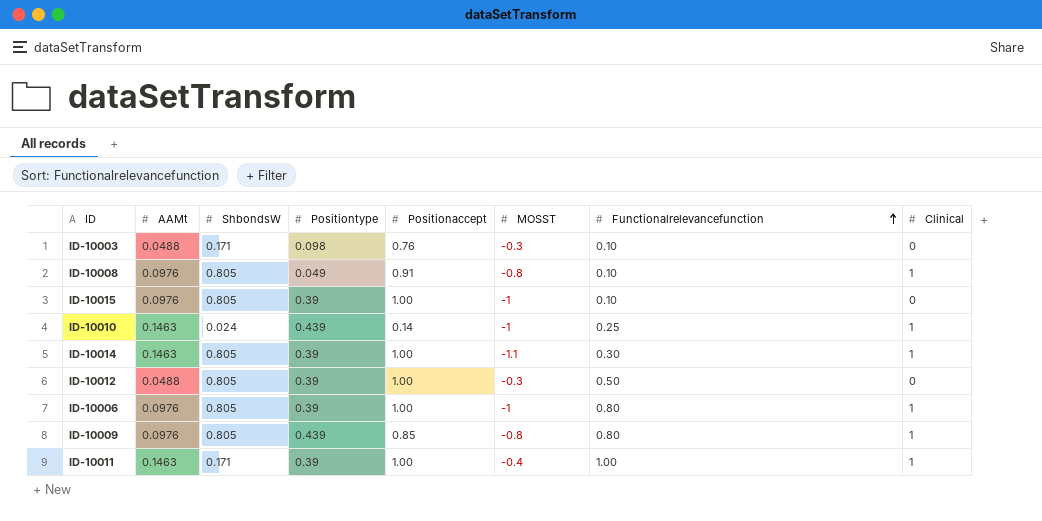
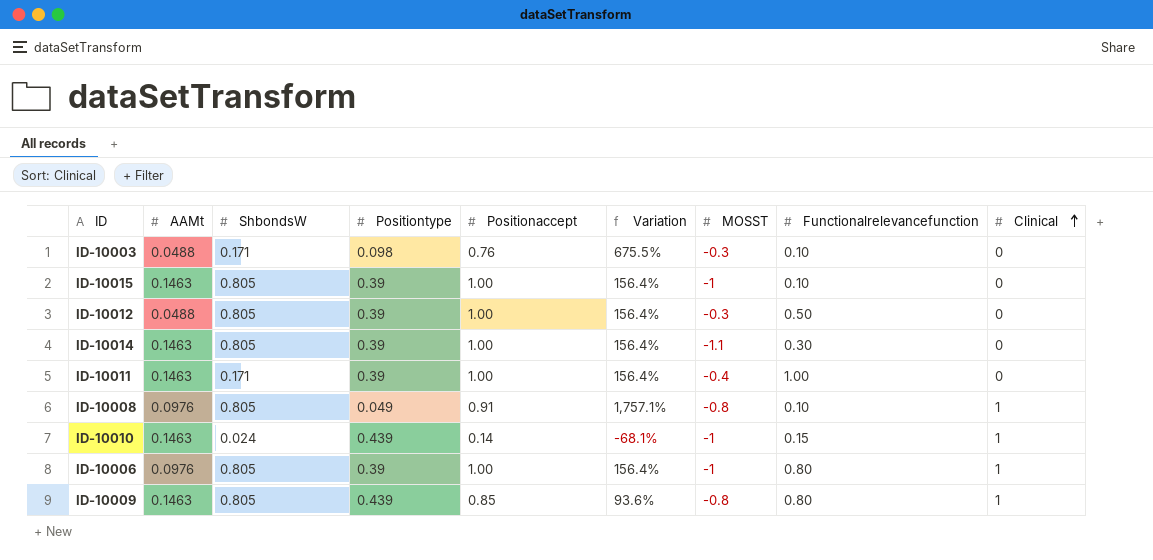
row order: Functionalrelevancefunction ascending -> Clinical ascending
column Variation | formula: none -> ([Positionaccept] - [Positiontype]) / [Positiontype]
ID-10015 | AAMt: 0.0976 -> 0.1463
ID-10014 | Clinical: 1 -> 0
ID-10011 | Clinical: 1 -> 0
ID-10010 | Functionalrelevancefunction: 0.25 -> 0.15
ID-10009 | AAMt: 0.0976 -> 0.1463

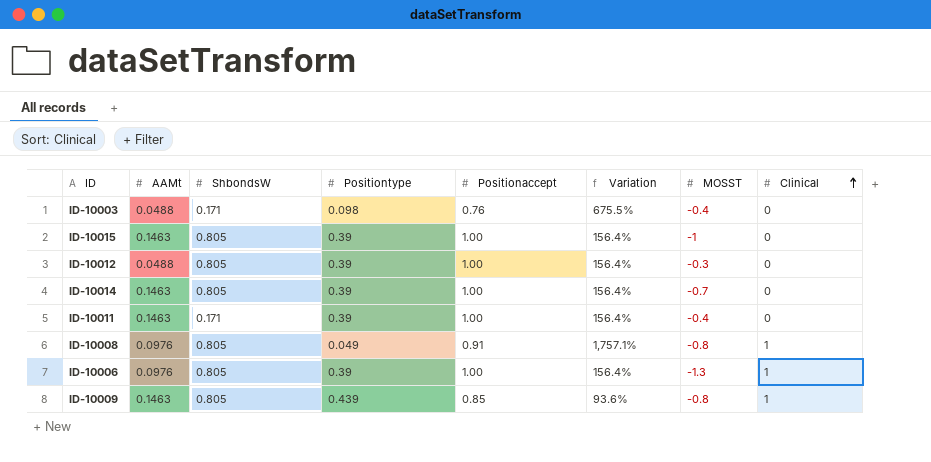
column Functionalrelevancefunction | position: 8 -> none
row ID-10010: 0.1463 | 0.024 | 0.439 | 0.14 | -68.1% | -1 | 0.15 | 1 -> none
ID-10003 | MOSST: -0.3 -> -0.4
ID-10014 | MOSST: -1.1 -> -0.7
ID-10006 | MOSST: -1 -> -1.3

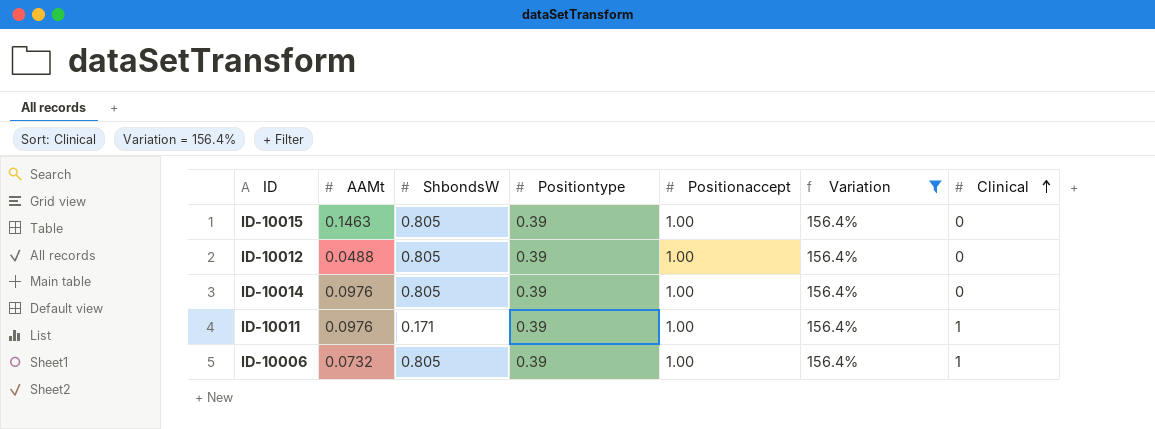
filter: none -> Variation = 156.4%
column MOSST | position: 7 -> none
ID-10014 | AAMt: 0.1463 -> 0.0976
ID-10011 | AAMt: 0.1463 -> 0.0976
ID-10011 | Clinical: 0 -> 1
ID-10006 | AAMt: 0.0976 -> 0.0732

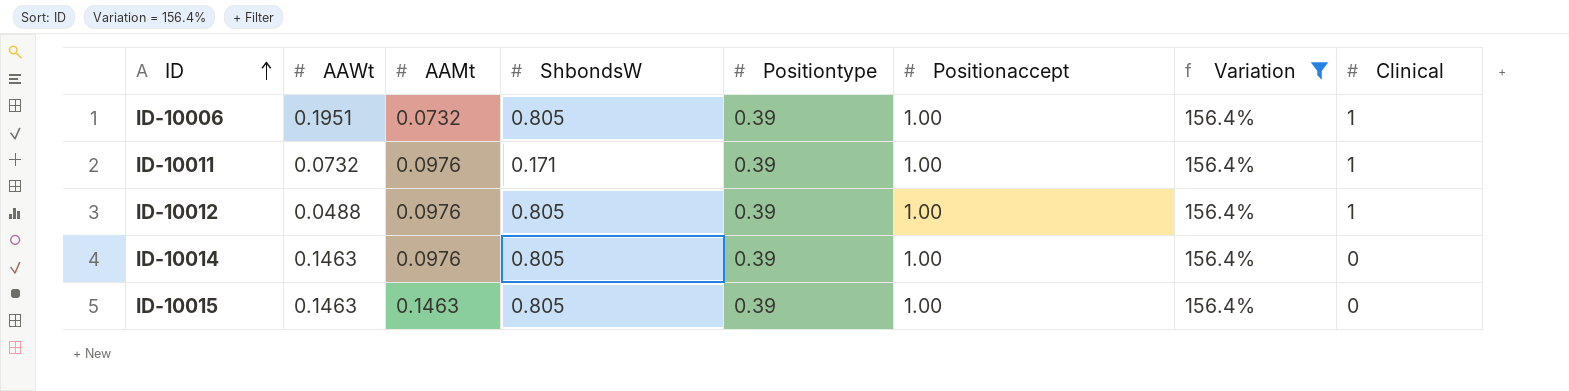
row order: Clinical ascending -> ID ascending
column AAWt | position: none -> 2
ID-10012 | AAMt: 0.0488 -> 0.0976
ID-10012 | Clinical: 0 -> 1

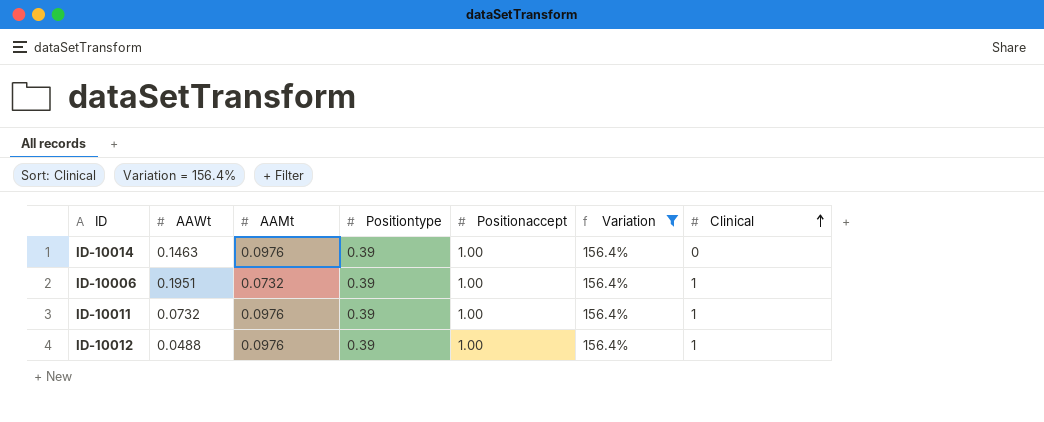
row order: ID ascending -> Clinical ascending
column ShbondsW | position: 4 -> none
row ID-10015: 0.1463 | 0.1463 | 0.805 | 0.39 | 1.00 | 156.4% | 0 -> none

